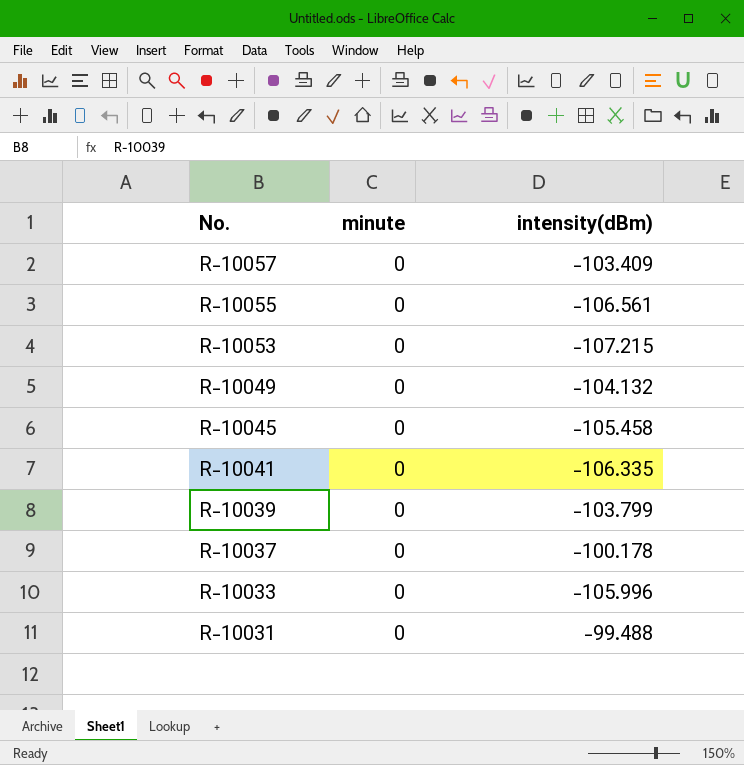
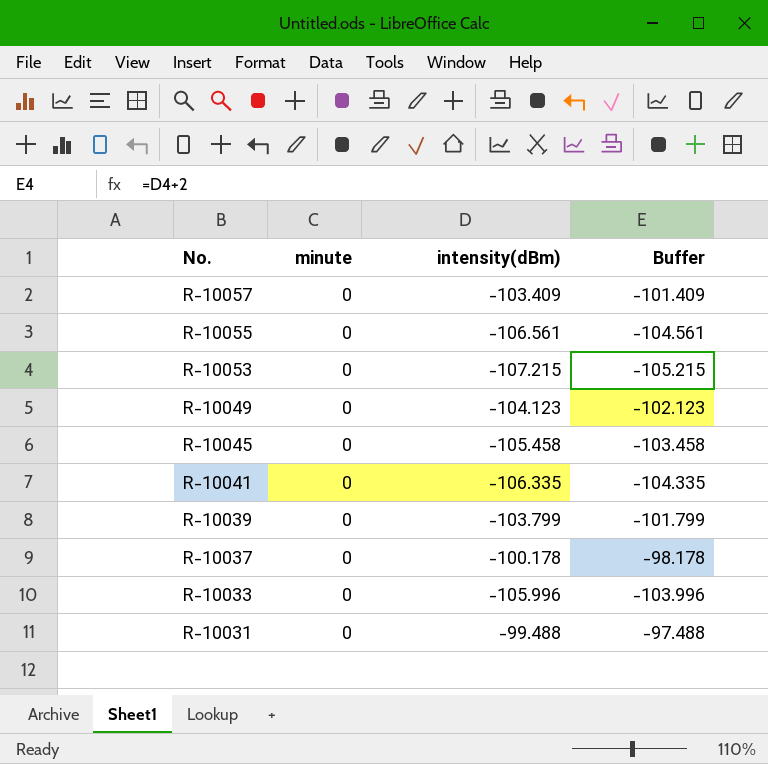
column Buffer | formula: none -> [intensity(dBm)] + 2
R-10049 | intensity(dBm): -104.132 -> -104.123

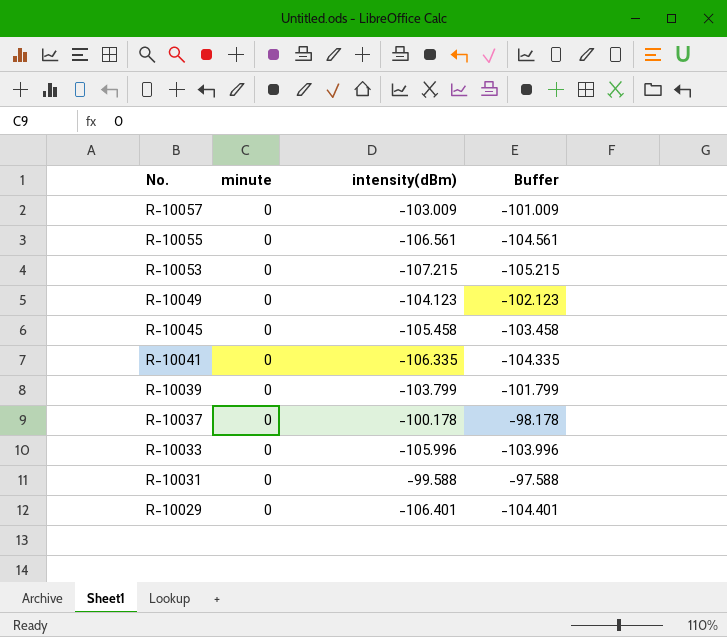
R-10057 | intensity(dBm): -103.409 -> -103.009
R-10057 | Buffer: -101.409 -> -101.009
R-10031 | intensity(dBm): -99.488 -> -99.588
R-10031 | Buffer: -97.488 -> -97.588
row R-10029: none -> 0 | -106.401 | -104.401

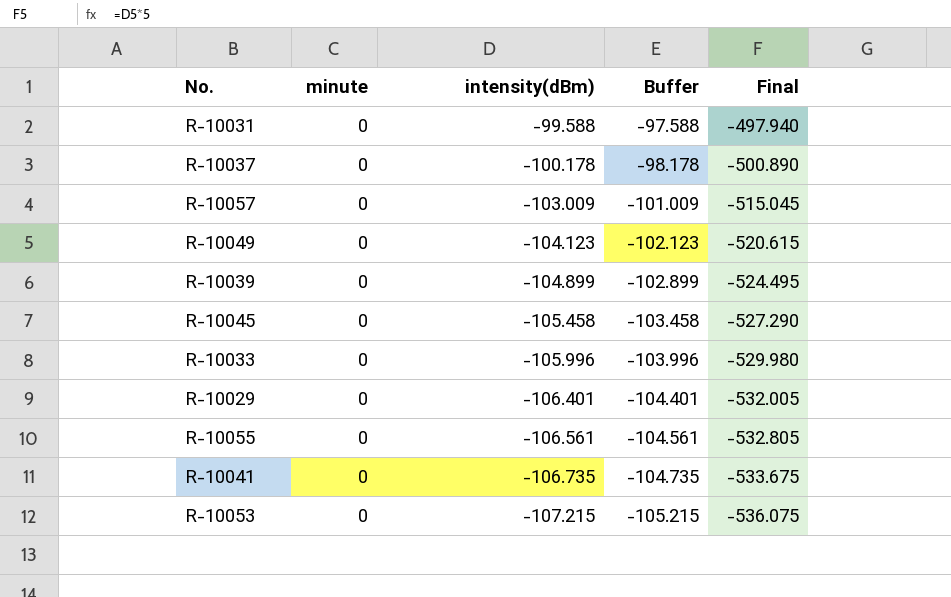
row order: No. descending -> intensity(dBm) descending
column Final | formula: none -> [intensity(dBm)] * 5
R-10039 | intensity(dBm): -103.799 -> -104.899
R-10039 | Buffer: -101.799 -> -102.899
R-10041 | intensity(dBm): -106.335 -> -106.735
R-10041 | Buffer: -104.335 -> -104.735

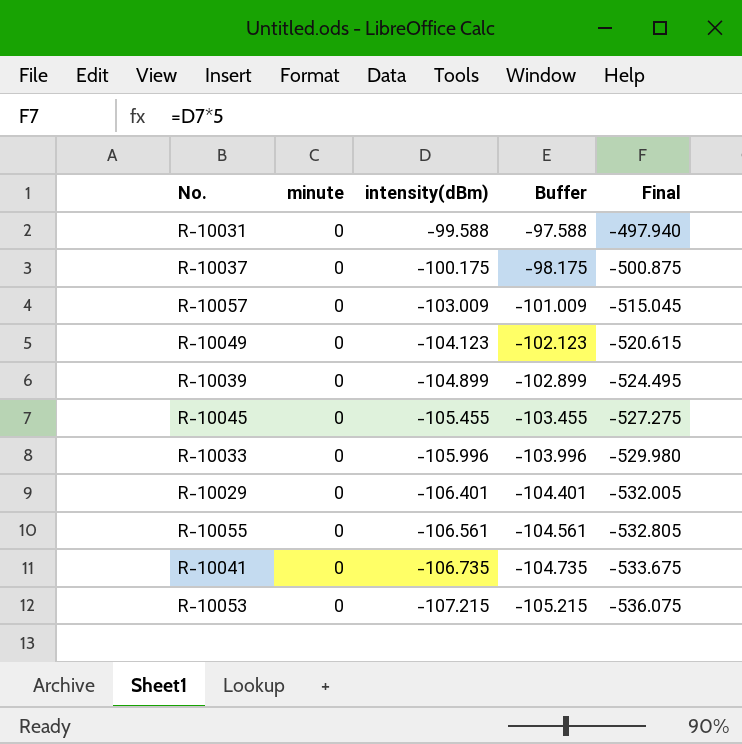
R-10037 | intensity(dBm): -100.178 -> -100.175
R-10037 | Buffer: -98.178 -> -98.175
R-10037 | Final: -500.890 -> -500.875
R-10045 | intensity(dBm): -105.458 -> -105.455
R-10045 | Buffer: -103.458 -> -103.455
R-10045 | Final: -527.290 -> -527.275

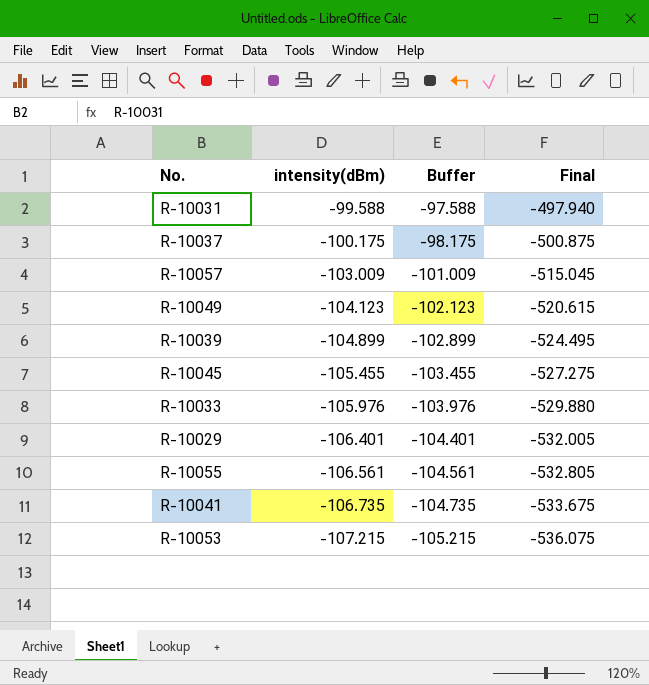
column minute | position: 2 -> none
R-10033 | intensity(dBm): -105.996 -> -105.976
R-10033 | Buffer: -103.996 -> -103.976
R-10033 | Final: -529.980 -> -529.880

